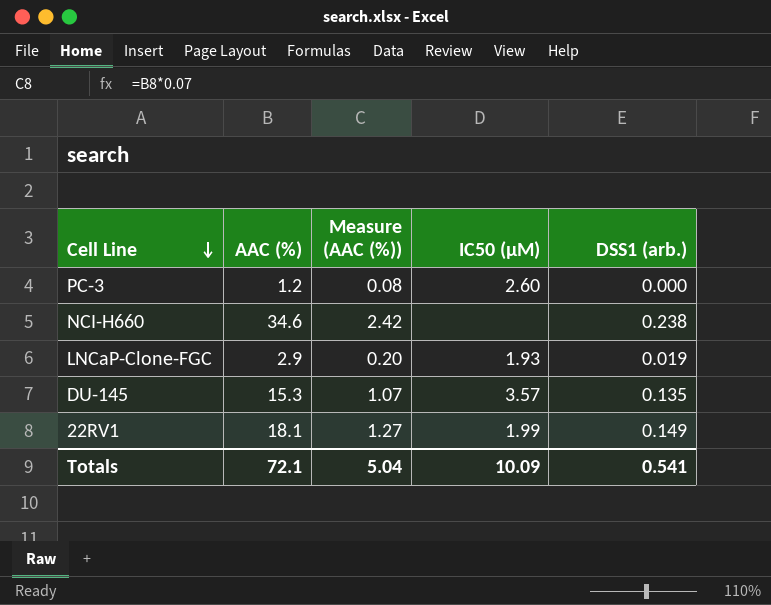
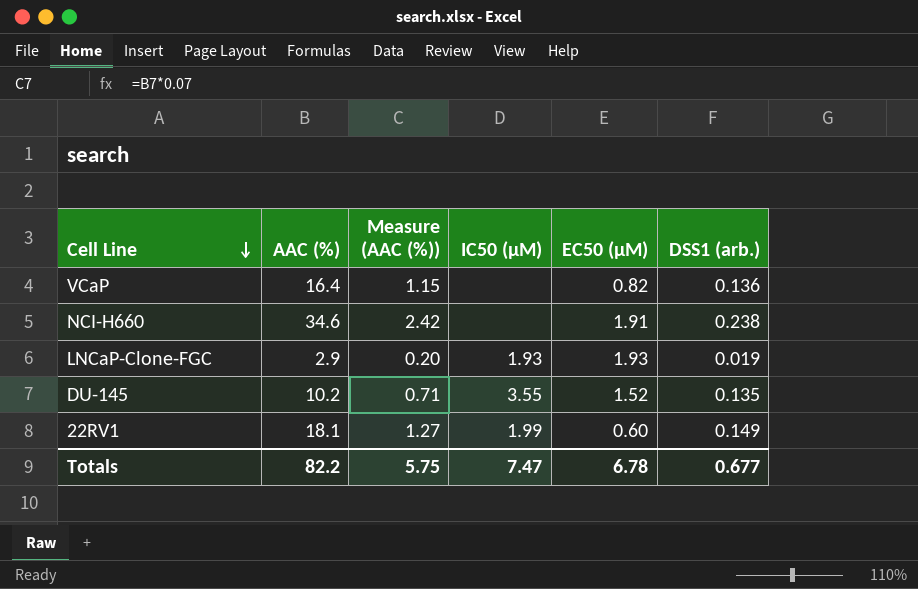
column EC50 (µM) | position: none -> 5
row PC-3: 1.2 | 0.08 | 2.60 | 0.000 -> none
row VCaP: none -> 16.4 | 1.15 | none | 0.82 | 0.136
DU-145 | AAC (%): 15.3 -> 10.2
DU-145 | Measure (AAC (%)): 1.07 -> 0.71
DU-145 | IC50 (µM): 3.57 -> 3.55
Totals | AAC (%): 72.1 -> 82.2
Totals | Measure (AAC (%)): 5.04 -> 5.75
Totals | IC50 (µM): 10.09 -> 7.47
Totals | DSS1 (arb.): 0.541 -> 0.677

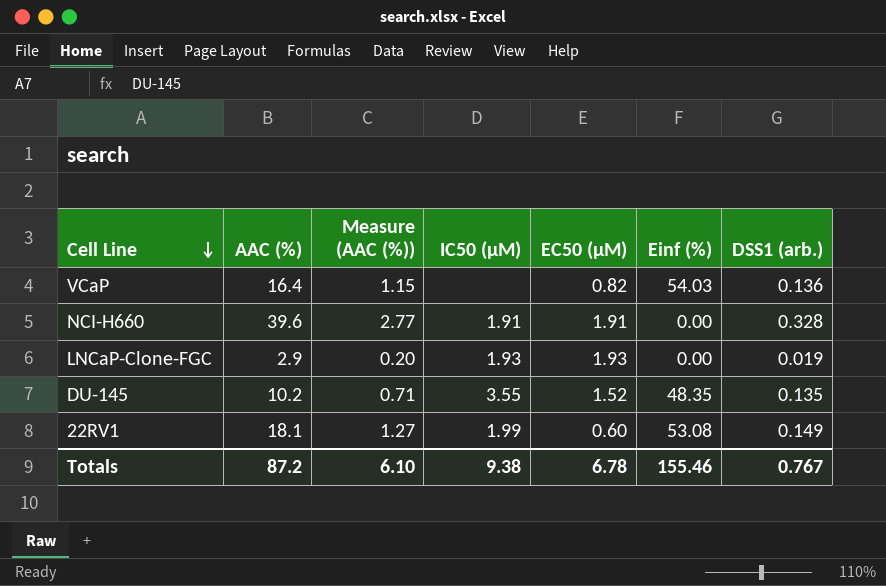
column Einf (%) | position: none -> 6
NCI-H660 | AAC (%): 34.6 -> 39.6
NCI-H660 | Measure (AAC (%)): 2.42 -> 2.77
NCI-H660 | IC50 (µM): none -> 1.91
NCI-H660 | DSS1 (arb.): 0.238 -> 0.328
Totals | AAC (%): 82.2 -> 87.2
Totals | Measure (AAC (%)): 5.75 -> 6.10
Totals | IC50 (µM): 7.47 -> 9.38
Totals | DSS1 (arb.): 0.677 -> 0.767

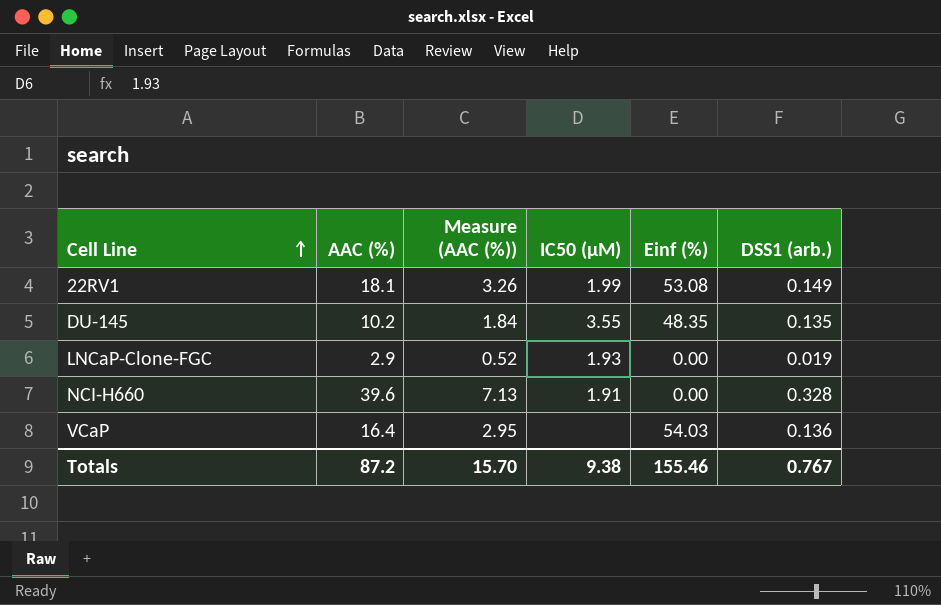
row order: Cell Line descending -> Cell Line ascending
column EC50 (µM) | position: 5 -> none
column Measure (AAC (%)) | formula: [AAC (%)] * 0.07 -> [AAC (%)] * 0.18
Totals | Measure (AAC (%)): 6.10 -> 15.70

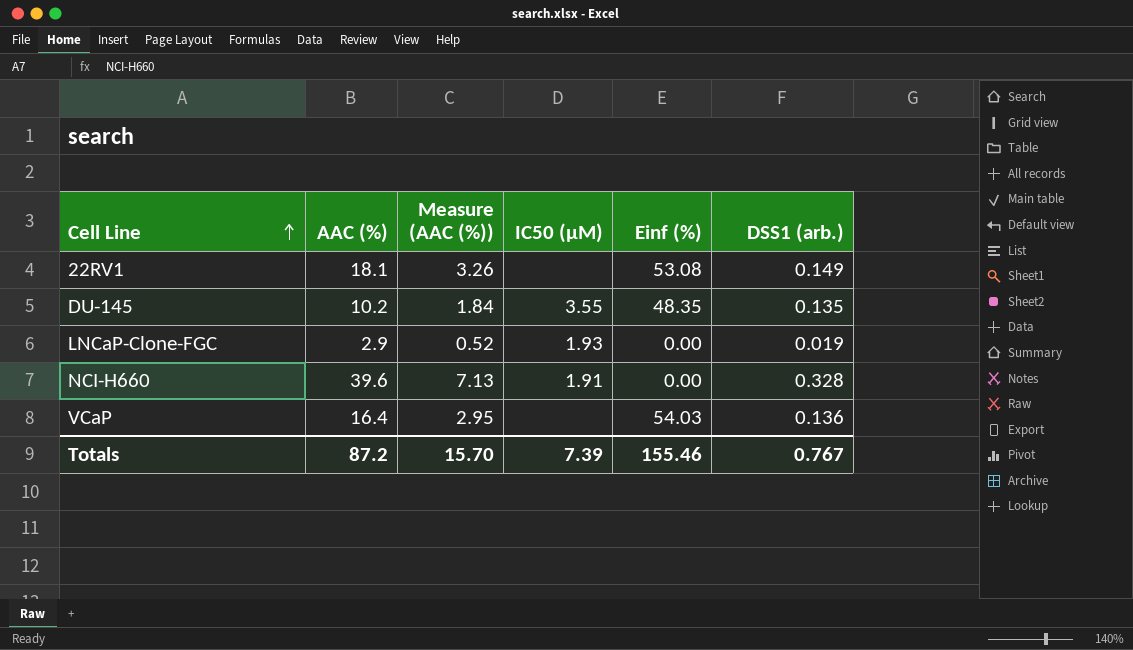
22RV1 | IC50 (µM): 1.99 -> none
Totals | IC50 (µM): 9.38 -> 7.39

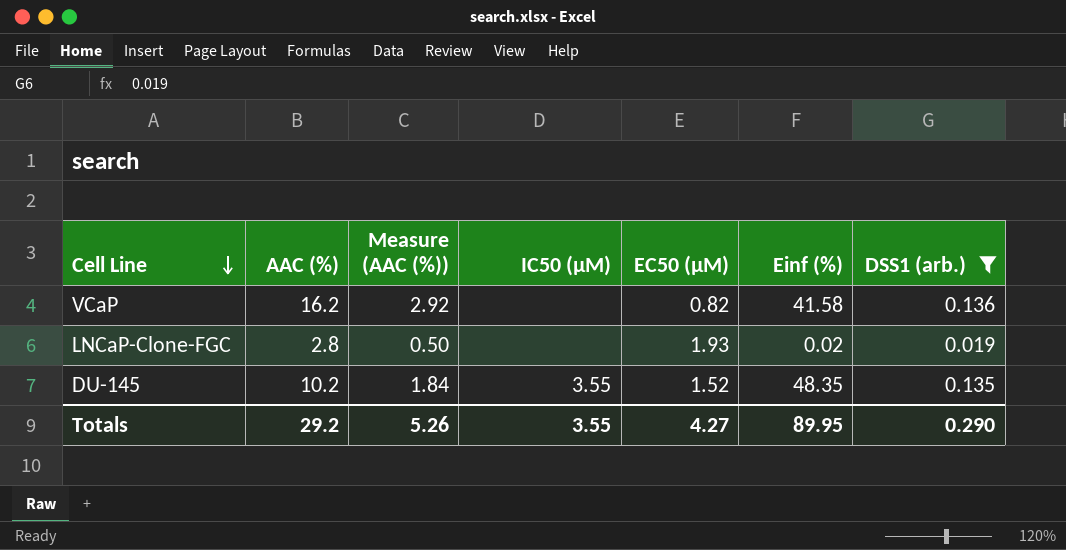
filter: none -> DSS1 (arb.) <= 0.136
row order: Cell Line ascending -> Cell Line descending
column EC50 (µM) | position: none -> 5
VCaP | AAC (%): 16.4 -> 16.2
VCaP | Measure (AAC (%)): 2.95 -> 2.92
VCaP | Einf (%): 54.03 -> 41.58
LNCaP-Clone-FGC | AAC (%): 2.9 -> 2.8
LNCaP-Clone-FGC | Measure (AAC (%)): 0.52 -> 0.50
LNCaP-Clone-FGC | IC50 (µM): 1.93 -> none
LNCaP-Clone-FGC | Einf (%): 0.00 -> 0.02
Totals | AAC (%): 87.2 -> 29.2
Totals | Measure (AAC (%)): 15.70 -> 5.26
Totals | IC50 (µM): 7.39 -> 3.55
Totals | Einf (%): 155.46 -> 89.95
Totals | DSS1 (arb.): 0.767 -> 0.290

